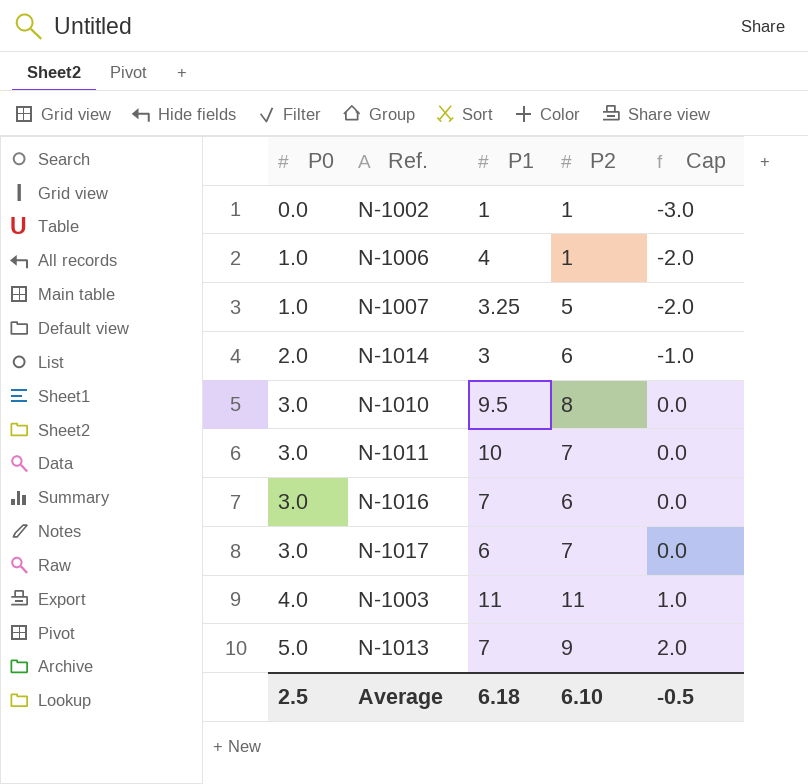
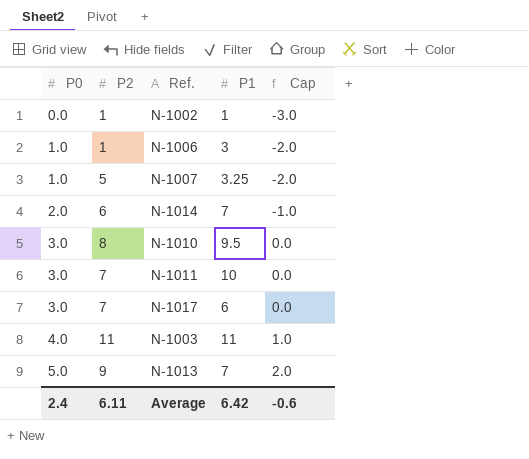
column P2 | position: 4 -> 2
row N-1016: 3.0 | 7 | 6 | 0.0 -> none
N-1006 | P1: 4 -> 3
N-1014 | P1: 3 -> 7
Average | P0: 2.5 -> 2.4
Average | P2: 6.10 -> 6.11
Average | P1: 6.18 -> 6.42
Average | Cap: -0.5 -> -0.6

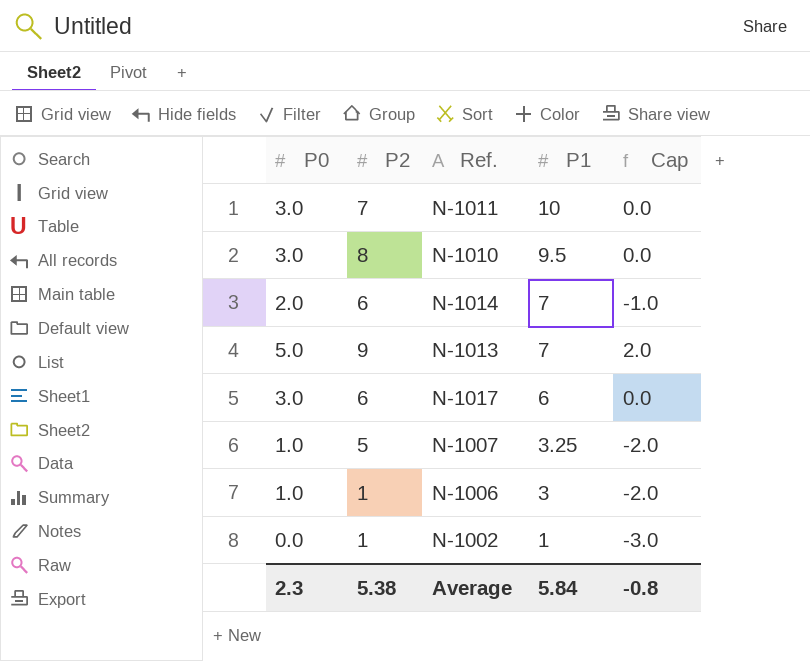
row order: P0 ascending -> P1 descending
row N-1003: 4.0 | 11 | 11 | 1.0 -> none
N-1017 | P2: 7 -> 6
Average | P0: 2.4 -> 2.3
Average | P2: 6.11 -> 5.38
Average | P1: 6.42 -> 5.84
Average | Cap: -0.6 -> -0.8

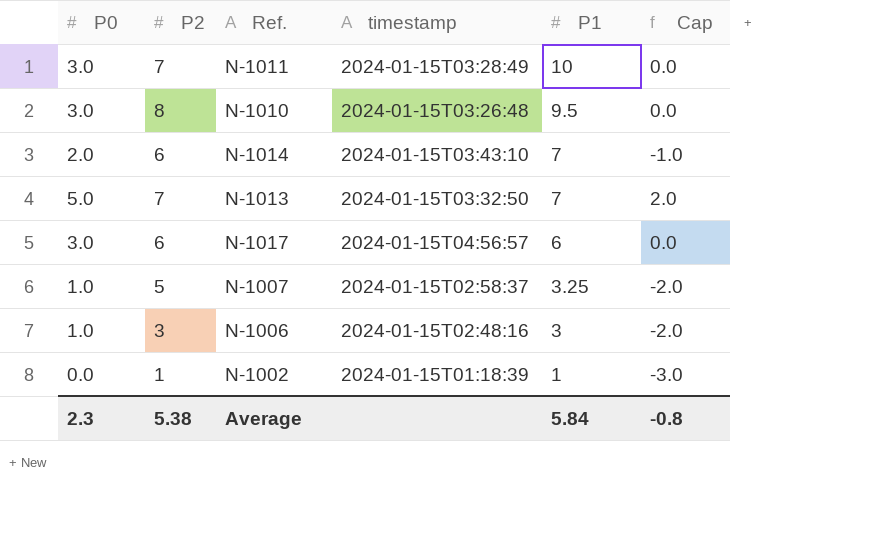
column timestamp | position: none -> 4
N-1013 | P2: 9 -> 7
N-1006 | P2: 1 -> 3

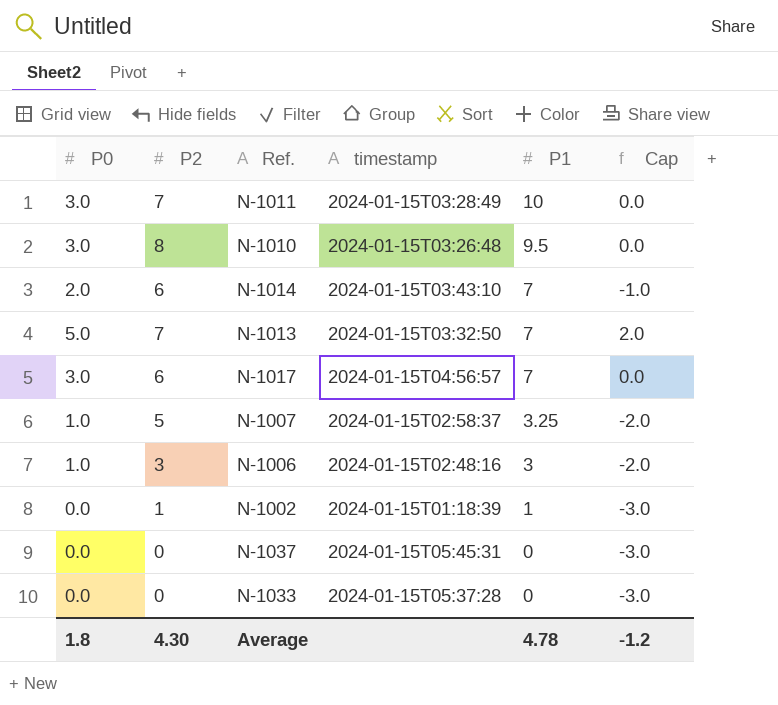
N-1017 | P1: 6 -> 7
row N-1037: none -> 0.0 | 0 | 2024-01-15T05:45:31 | 0 | -3.0
row N-1033: none -> 0.0 | 0 | 2024-01-15T05:37:28 | 0 | -3.0
Average | P0: 2.3 -> 1.8
Average | P2: 5.38 -> 4.30
Average | P1: 5.84 -> 4.78
Average | Cap: -0.8 -> -1.2

